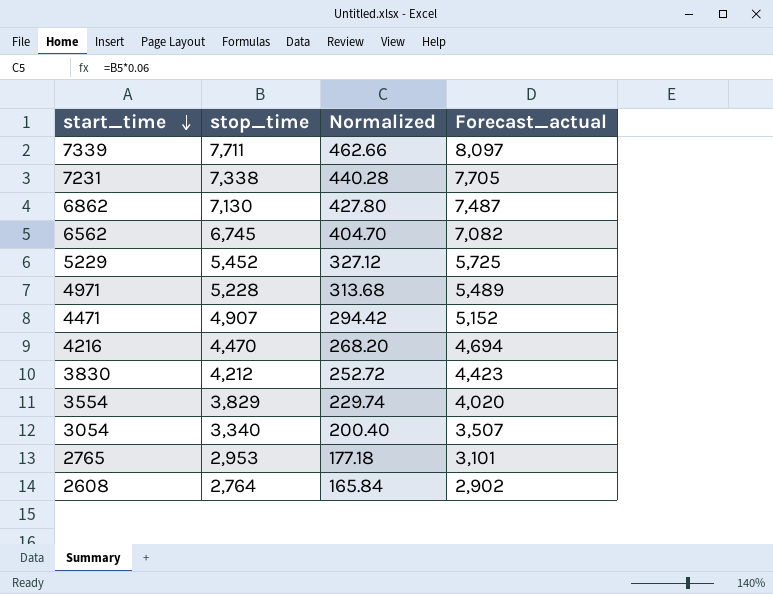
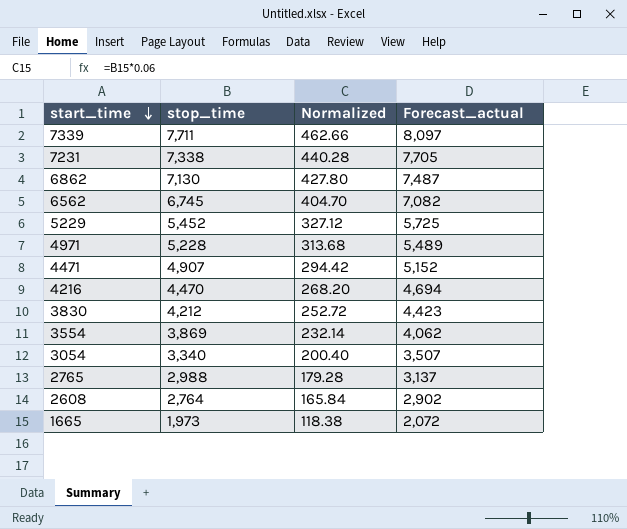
3554 | stop_time: 3,829 -> 3,869
3554 | Normalized: 229.74 -> 232.14
3554 | Forecast_actual: 4,020 -> 4,062
2765 | stop_time: 2,953 -> 2,988
2765 | Normalized: 177.18 -> 179.28
2765 | Forecast_actual: 3,101 -> 3,137
row 1665: none -> 1,973 | 118.38 | 2,072

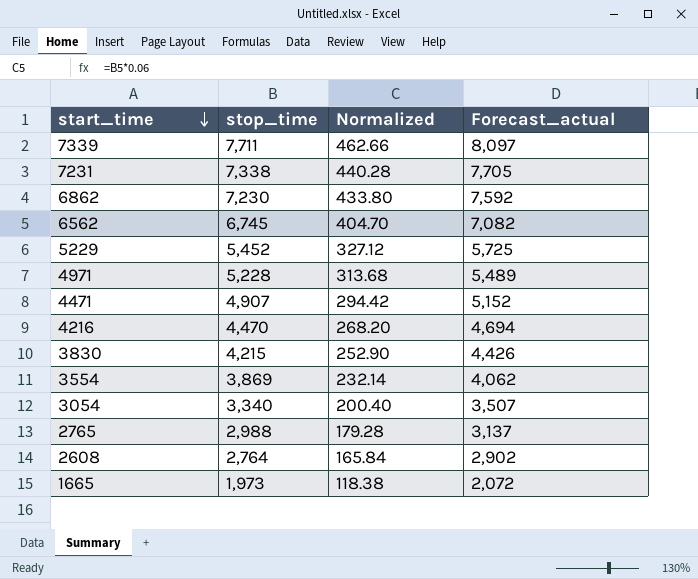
6862 | stop_time: 7,130 -> 7,230
6862 | Normalized: 427.80 -> 433.80
6862 | Forecast_actual: 7,487 -> 7,592
3830 | stop_time: 4,212 -> 4,215
3830 | Normalized: 252.72 -> 252.90
3830 | Forecast_actual: 4,423 -> 4,426

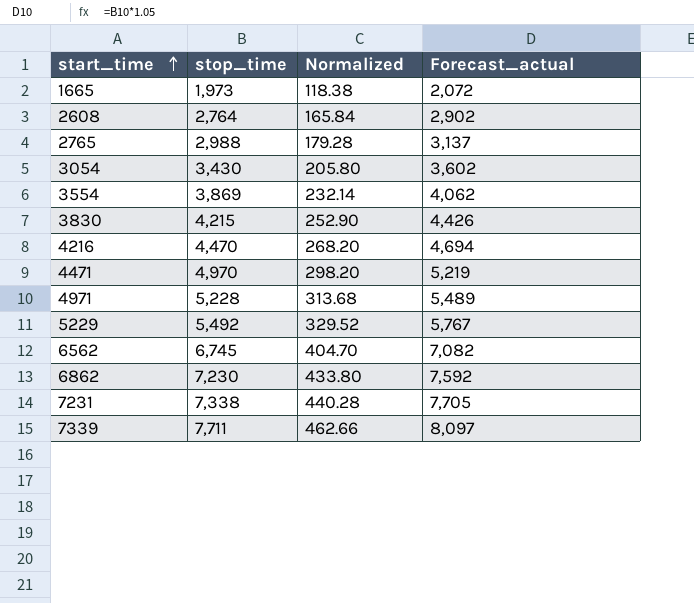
row order: start_time descending -> start_time ascending
3054 | stop_time: 3,340 -> 3,430
3054 | Normalized: 200.40 -> 205.80
3054 | Forecast_actual: 3,507 -> 3,602
4471 | stop_time: 4,907 -> 4,970
4471 | Normalized: 294.42 -> 298.20
4471 | Forecast_actual: 5,152 -> 5,219
5229 | stop_time: 5,452 -> 5,492
5229 | Normalized: 327.12 -> 329.52
5229 | Forecast_actual: 5,725 -> 5,767

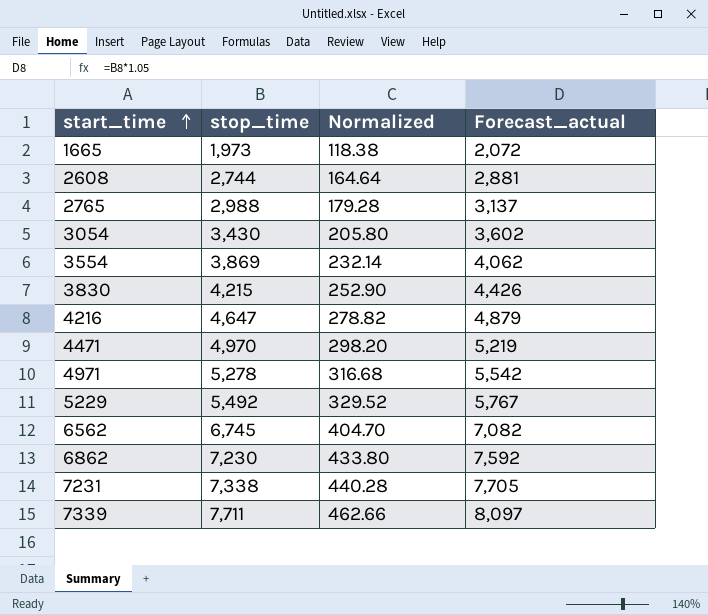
2608 | stop_time: 2,764 -> 2,744
2608 | Normalized: 165.84 -> 164.64
2608 | Forecast_actual: 2,902 -> 2,881
4216 | stop_time: 4,470 -> 4,647
4216 | Normalized: 268.20 -> 278.82
4216 | Forecast_actual: 4,694 -> 4,879
4971 | stop_time: 5,228 -> 5,278
4971 | Normalized: 313.68 -> 316.68
4971 | Forecast_actual: 5,489 -> 5,542

